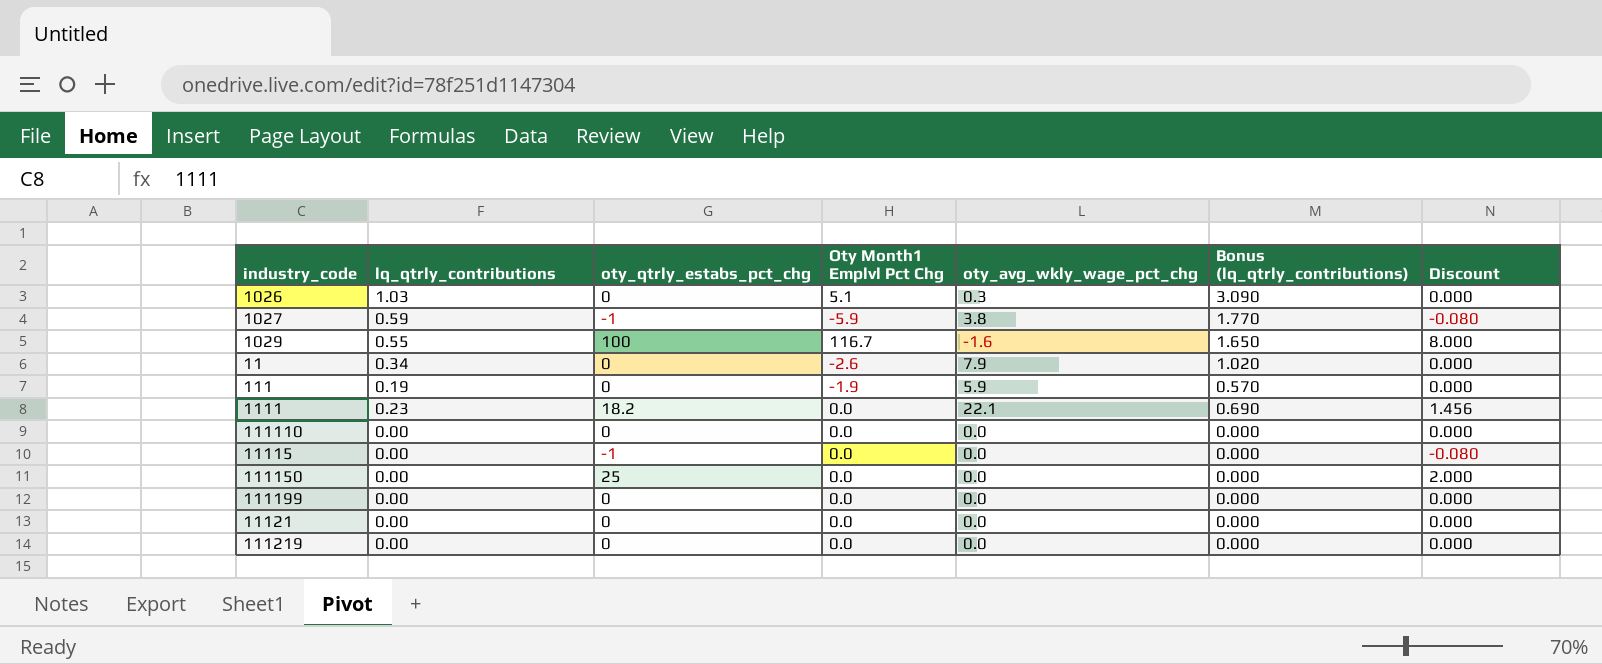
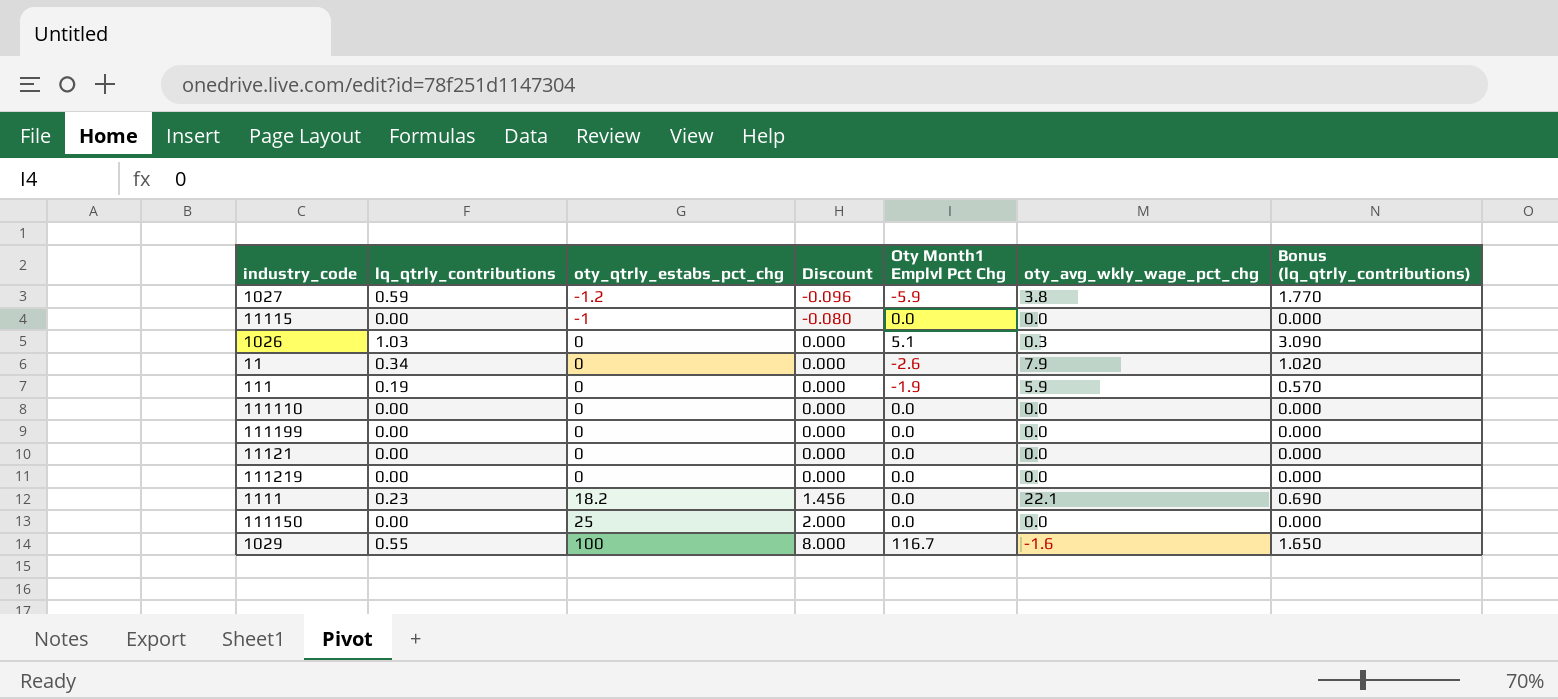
row order: none -> oty_qtrly_estabs_pct_chg ascending
column Discount | position: 7 -> 4
1027 | oty_qtrly_estabs_pct_chg: -1 -> -1.2
1027 | Discount: -0.080 -> -0.096

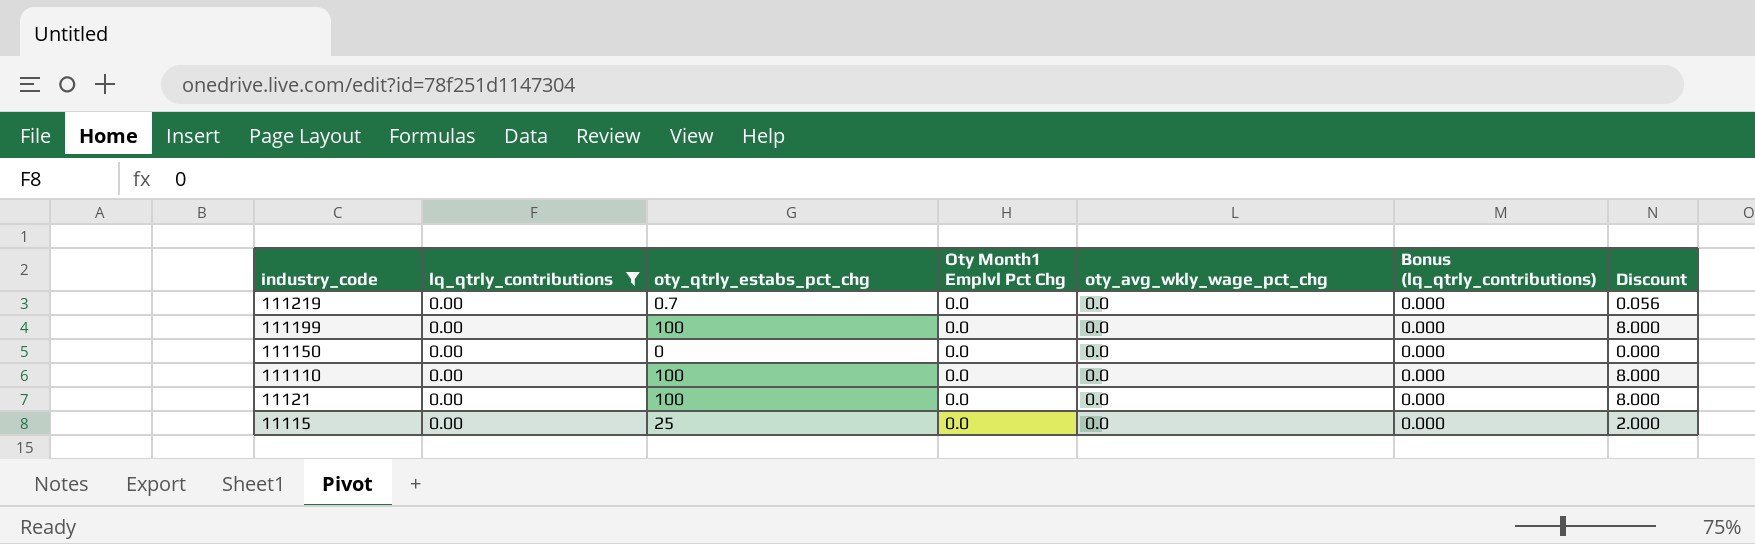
filter: none -> lq_qtrly_contributions = 0.00
row order: oty_qtrly_estabs_pct_chg ascending -> industry_code descending
column Discount | position: 4 -> 7
111219 | oty_qtrly_estabs_pct_chg: 0 -> 0.7
111219 | Discount: 0.000 -> 0.056
111199 | oty_qtrly_estabs_pct_chg: 0 -> 100
111199 | Discount: 0.000 -> 8.000
111150 | oty_qtrly_estabs_pct_chg: 25 -> 0
111150 | Discount: 2.000 -> 0.000
111110 | oty_qtrly_estabs_pct_chg: 0 -> 100
111110 | Discount: 0.000 -> 8.000
11121 | oty_qtrly_estabs_pct_chg: 0 -> 100
11121 | Discount: 0.000 -> 8.000
11115 | oty_qtrly_estabs_pct_chg: -1 -> 25
11115 | Discount: -0.080 -> 2.000

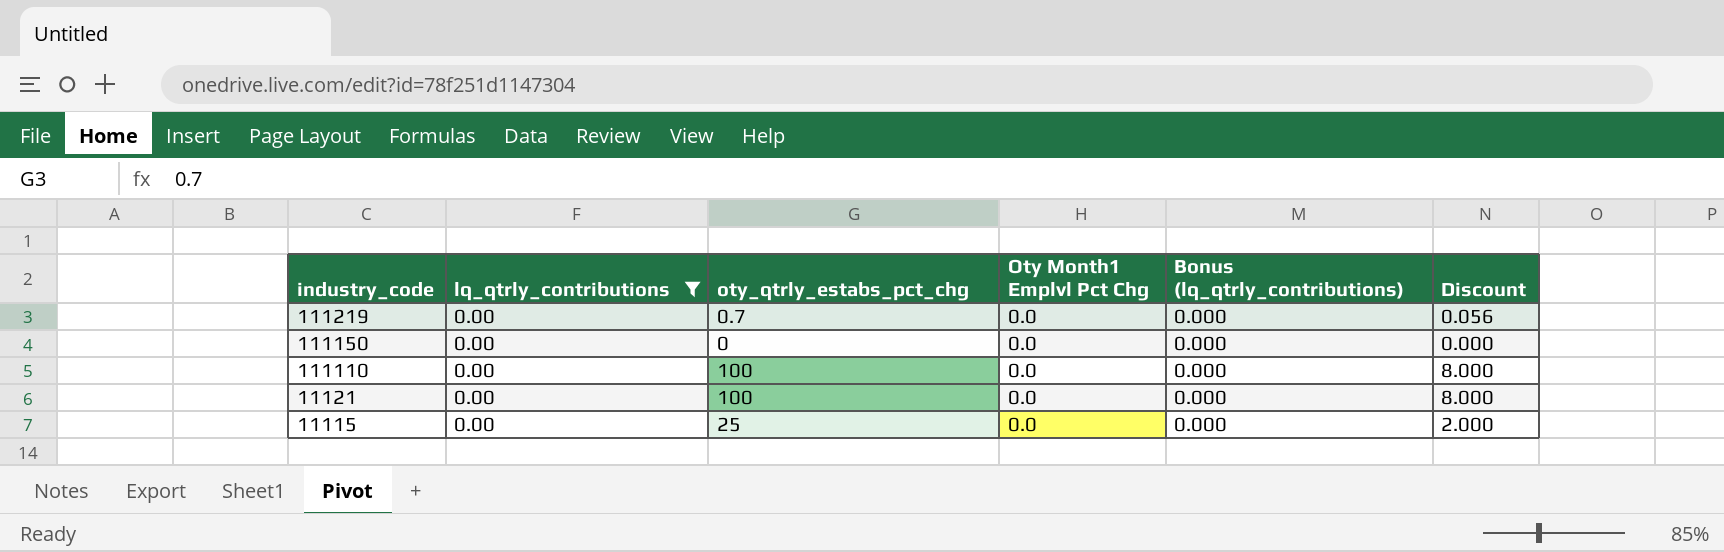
column oty_avg_wkly_wage_pct_chg | position: 5 -> none
row 111199: 0.00 | 100 | 0.0 | 0.0 | 0.000 | 8.000 -> none

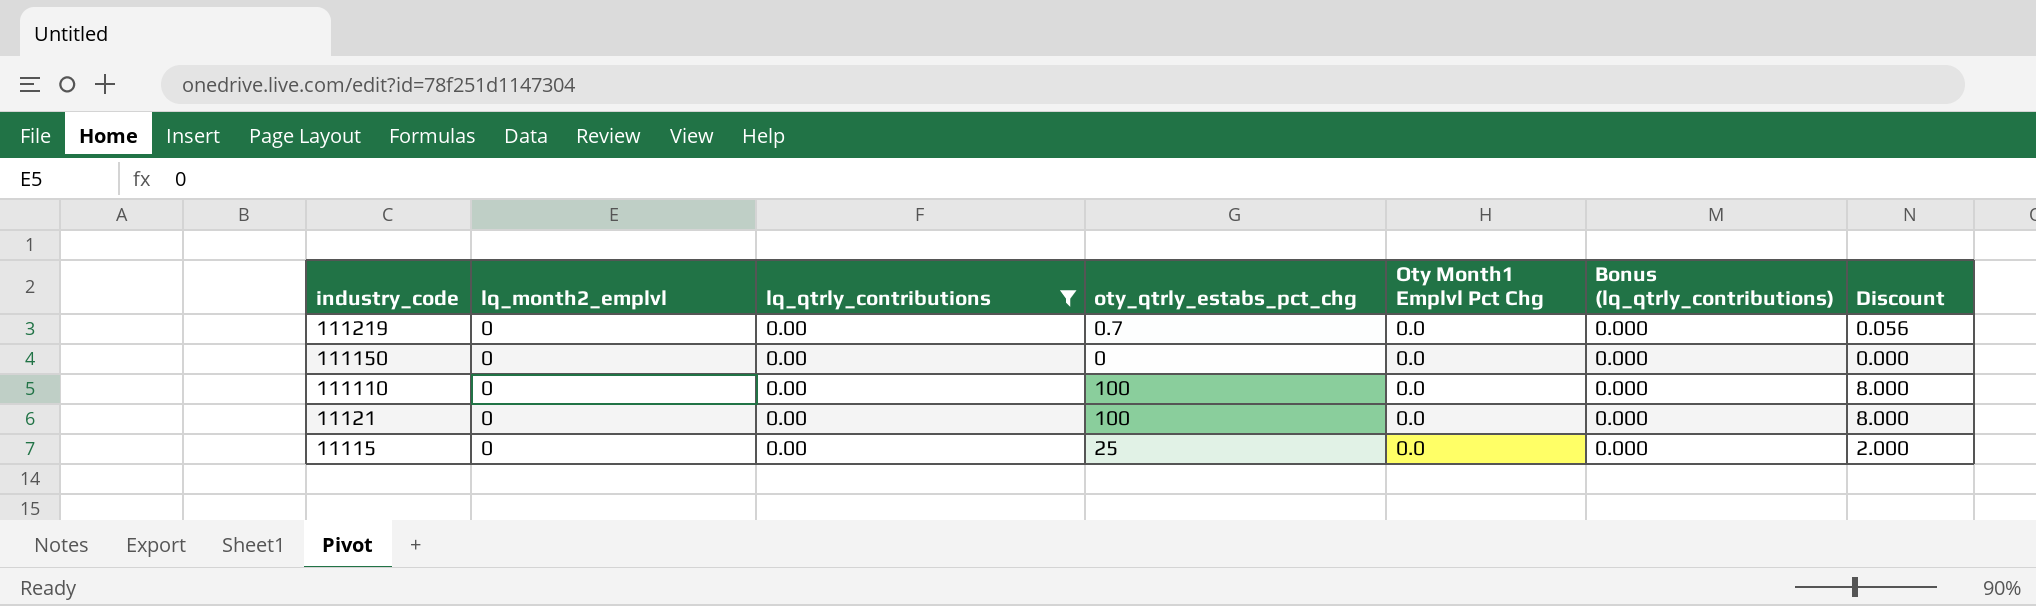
column lq_month2_emplvl | position: none -> 2

